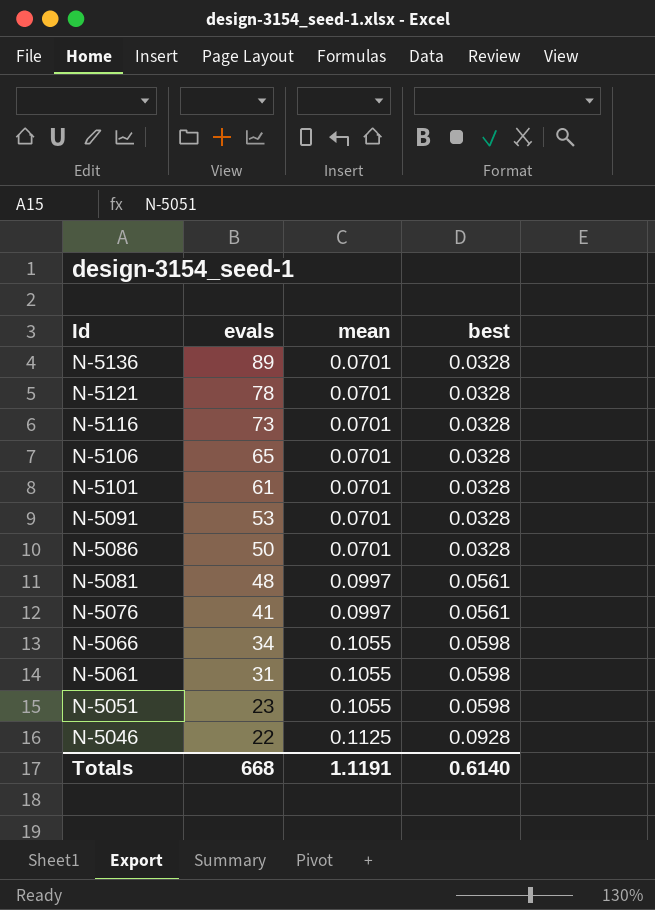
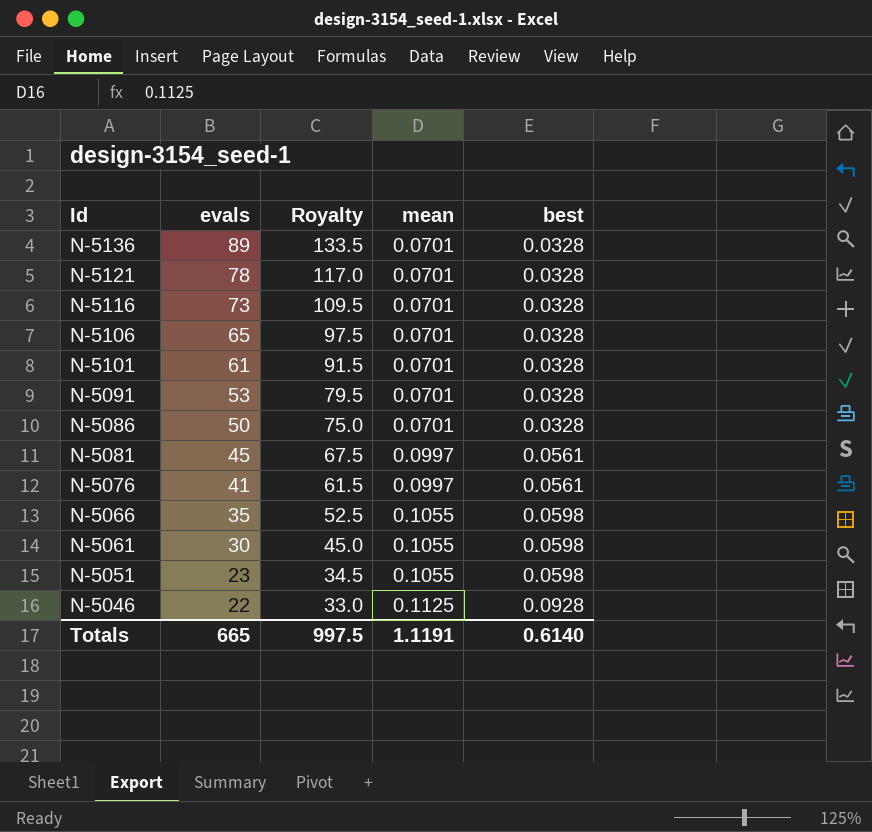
column Royalty | formula: none -> [evals] * 1.5
N-5081 | evals: 48 -> 45
N-5066 | evals: 34 -> 35
N-5061 | evals: 31 -> 30
Totals | evals: 668 -> 665

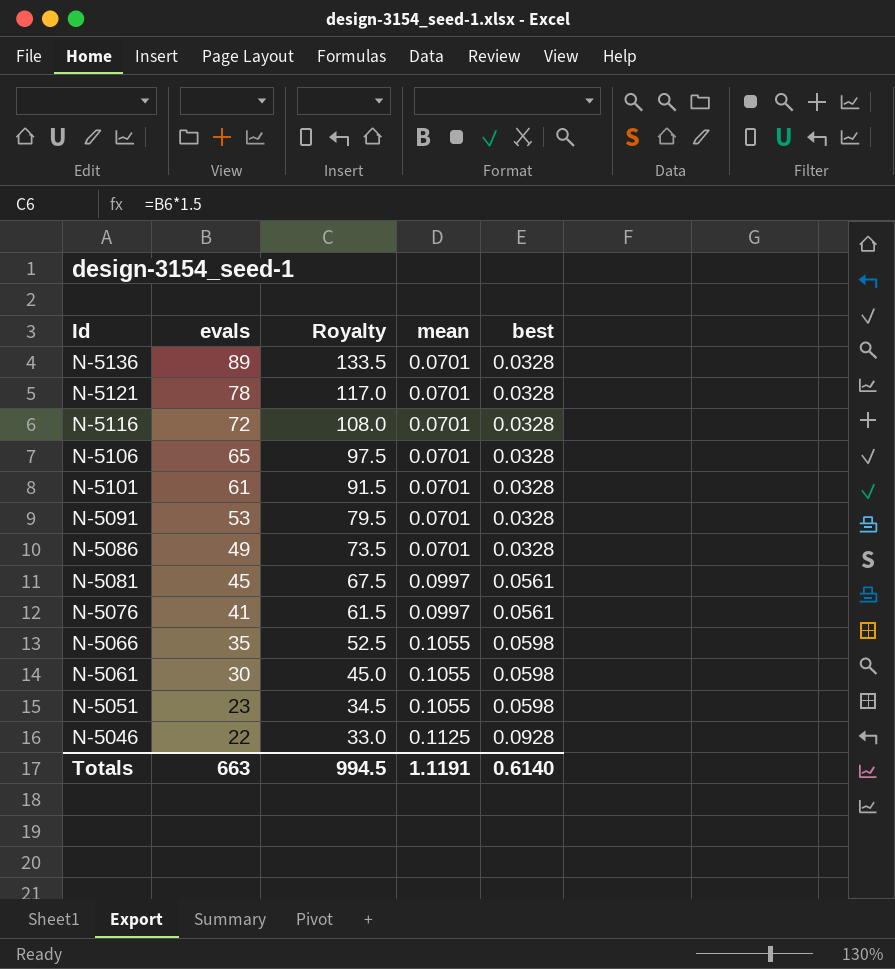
N-5116 | evals: 73 -> 72
N-5116 | Royalty: 109.5 -> 108.0
N-5086 | evals: 50 -> 49
N-5086 | Royalty: 75.0 -> 73.5
Totals | evals: 665 -> 663
Totals | Royalty: 997.5 -> 994.5

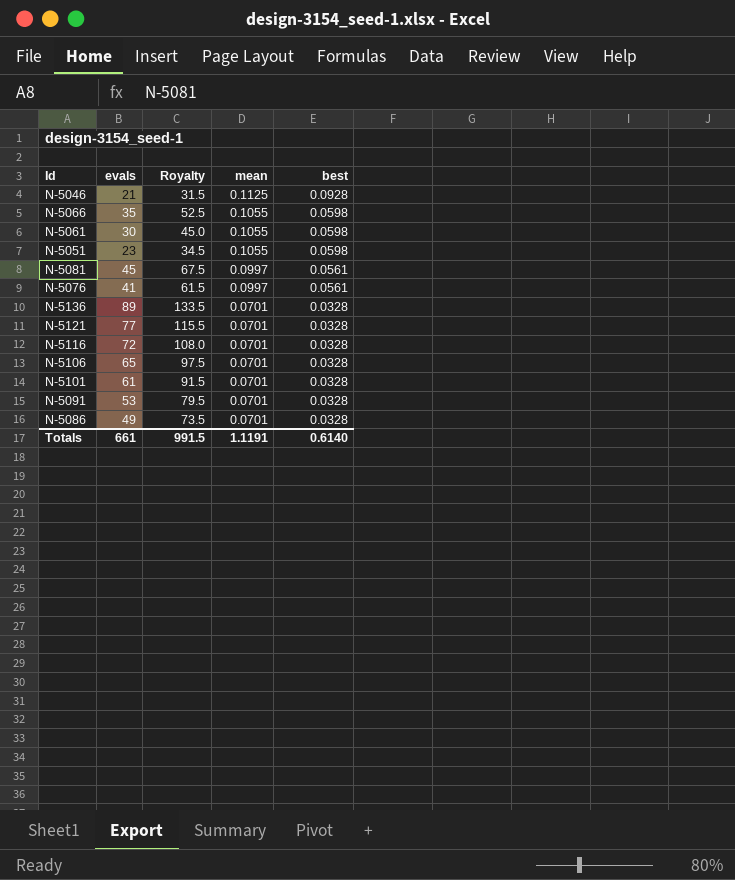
row order: Id descending -> mean descending
N-5046 | evals: 22 -> 21
N-5046 | Royalty: 33.0 -> 31.5
N-5121 | evals: 78 -> 77
N-5121 | Royalty: 117.0 -> 115.5
Totals | evals: 663 -> 661
Totals | Royalty: 994.5 -> 991.5

